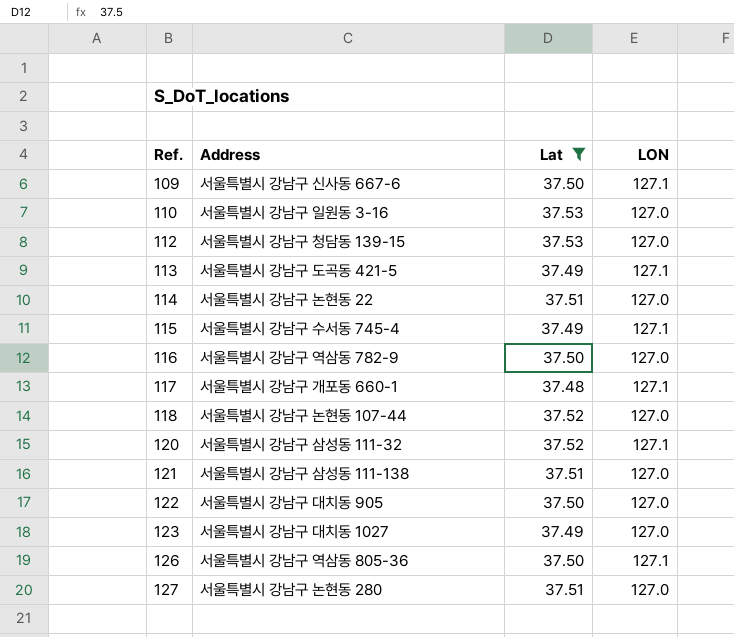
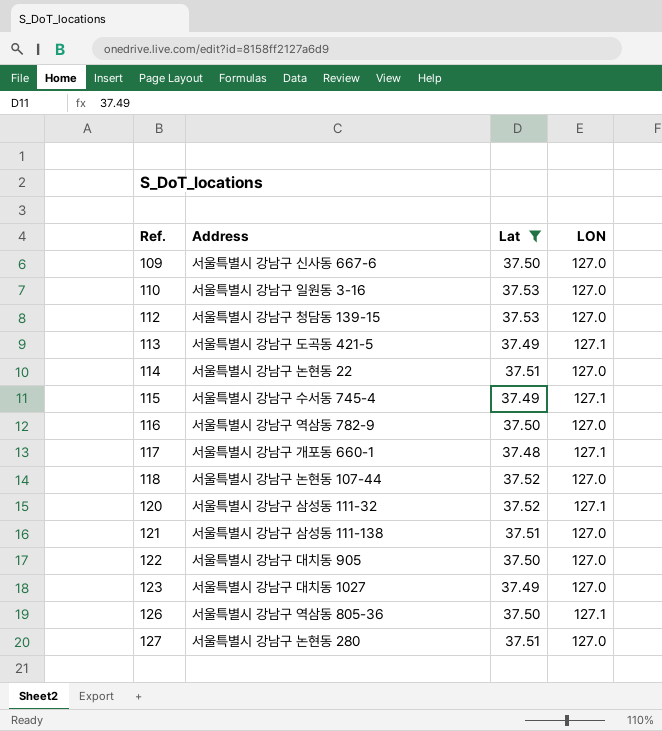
109 | LON: 127.1 -> 127.0

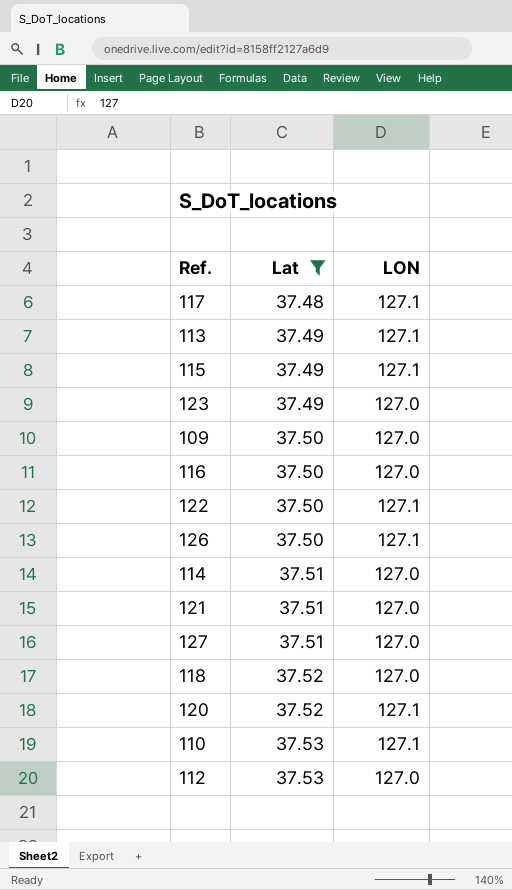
row order: Ref. ascending -> Lat ascending
column Address | position: 2 -> none
122 | LON: 127.0 -> 127.1
110 | LON: 127.0 -> 127.1

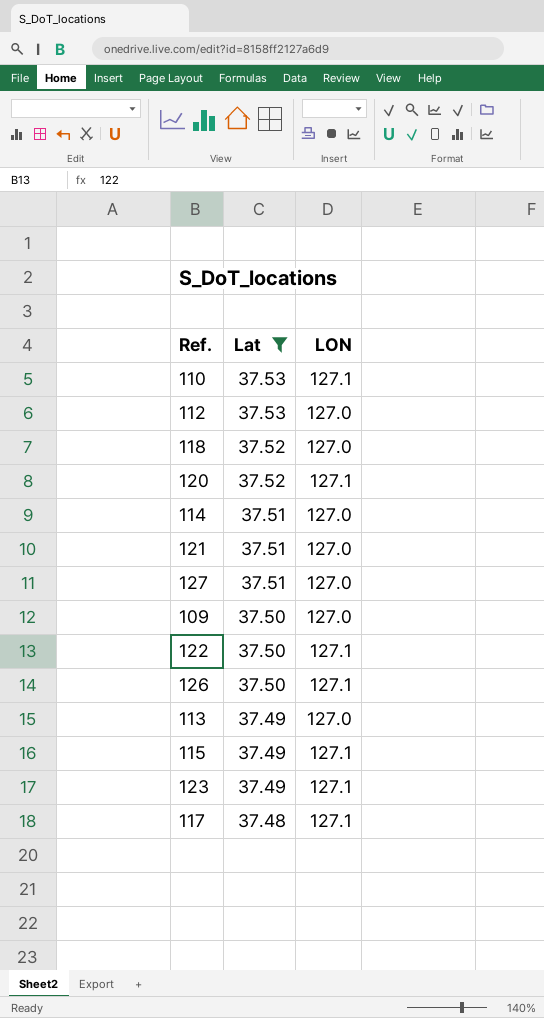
row order: Lat ascending -> Lat descending
row 116: 37.50 | 127.0 -> none
113 | LON: 127.1 -> 127.0
123 | LON: 127.0 -> 127.1

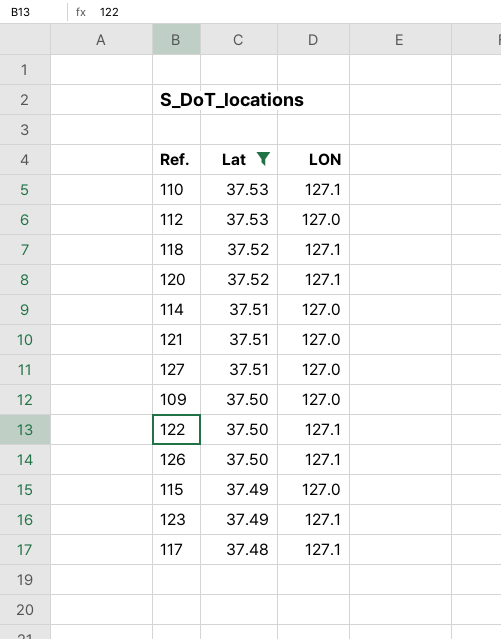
row 113: 37.49 | 127.0 -> none
118 | LON: 127.0 -> 127.1
115 | LON: 127.1 -> 127.0

